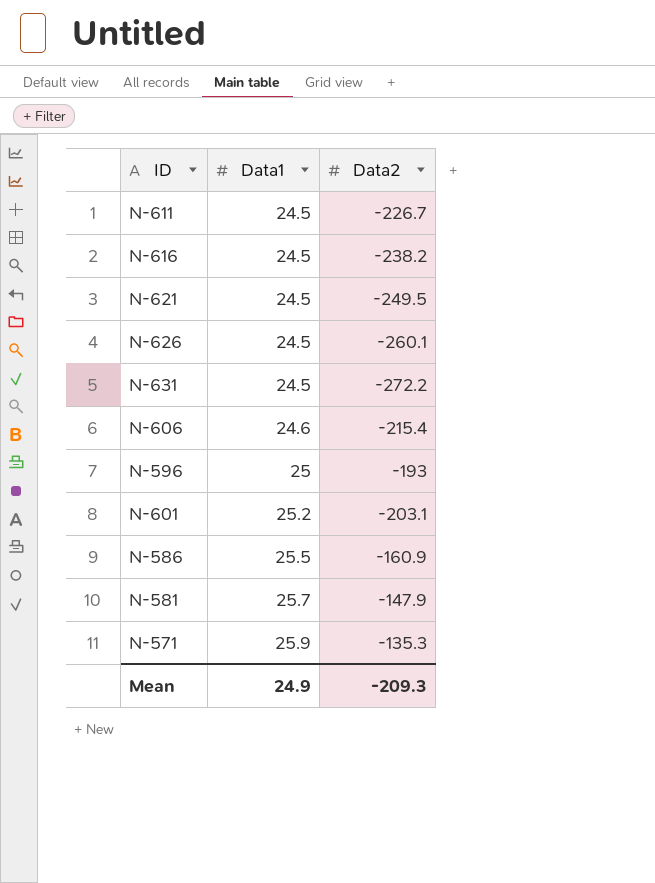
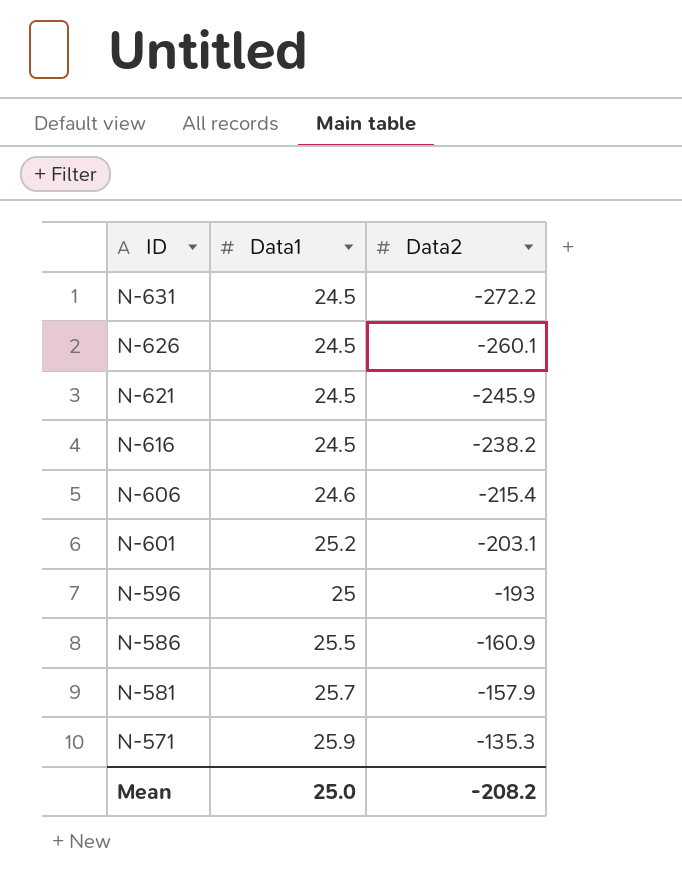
row order: Data1 ascending -> ID descending
row N-611: 24.5 | -226.7 -> none
N-621 | Data2: -249.5 -> -245.9
N-581 | Data2: -147.9 -> -157.9
Mean | Data1: 24.9 -> 25.0
Mean | Data2: -209.3 -> -208.2

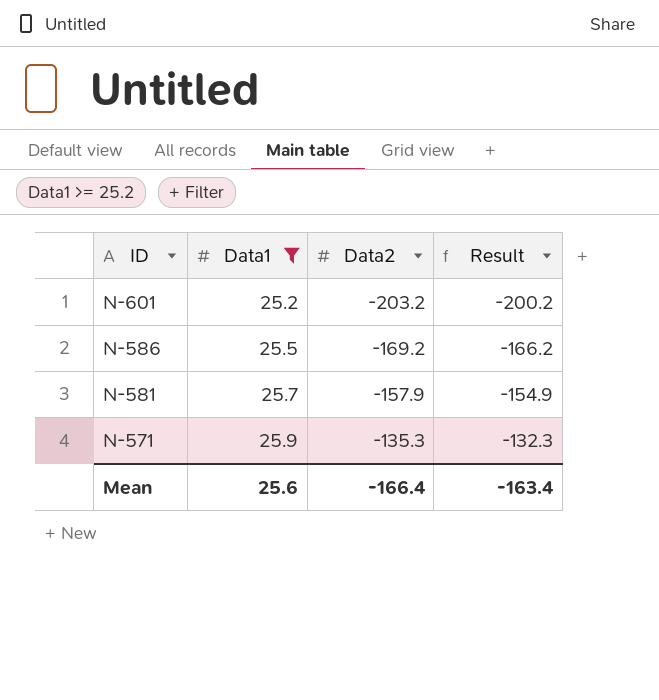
filter: none -> Data1 >= 25.2
column Result | formula: none -> [Data2] + 3
N-601 | Data2: -203.1 -> -203.2
N-586 | Data2: -160.9 -> -169.2
Mean | Data1: 25.0 -> 25.6
Mean | Data2: -208.2 -> -166.4

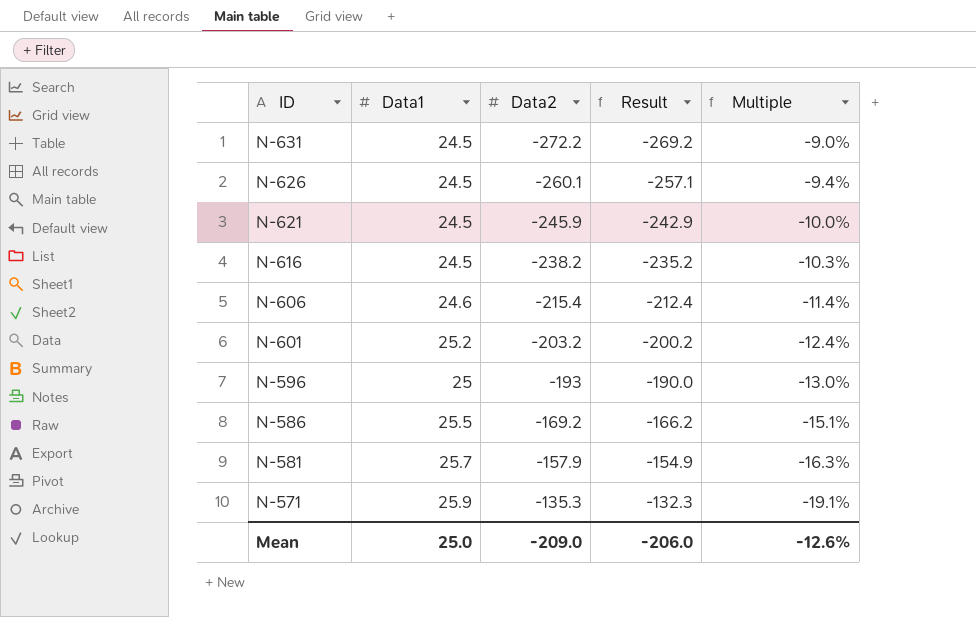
filter: Data1 >= 25.2 -> none
column Multiple | formula: none -> [Data1] / [Data2]
Mean | Data1: 25.6 -> 25.0
Mean | Data2: -166.4 -> -209.0
Mean | Result: -163.4 -> -206.0

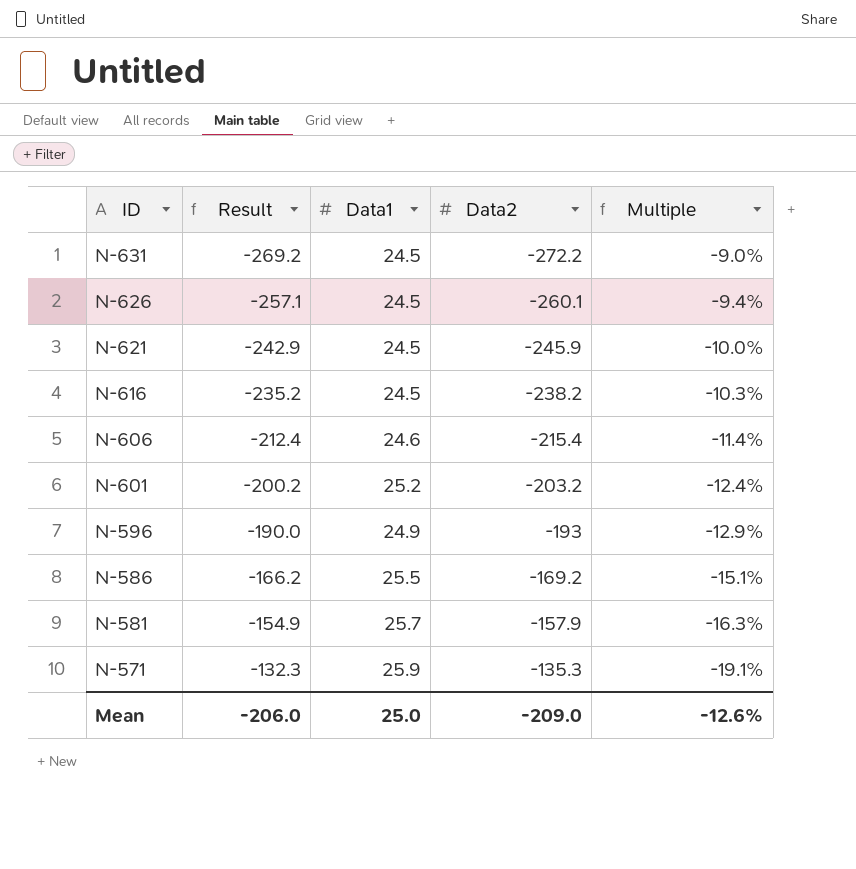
column Result | position: 4 -> 2
N-596 | Data1: 25 -> 24.9
N-596 | Multiple: -13.0% -> -12.9%

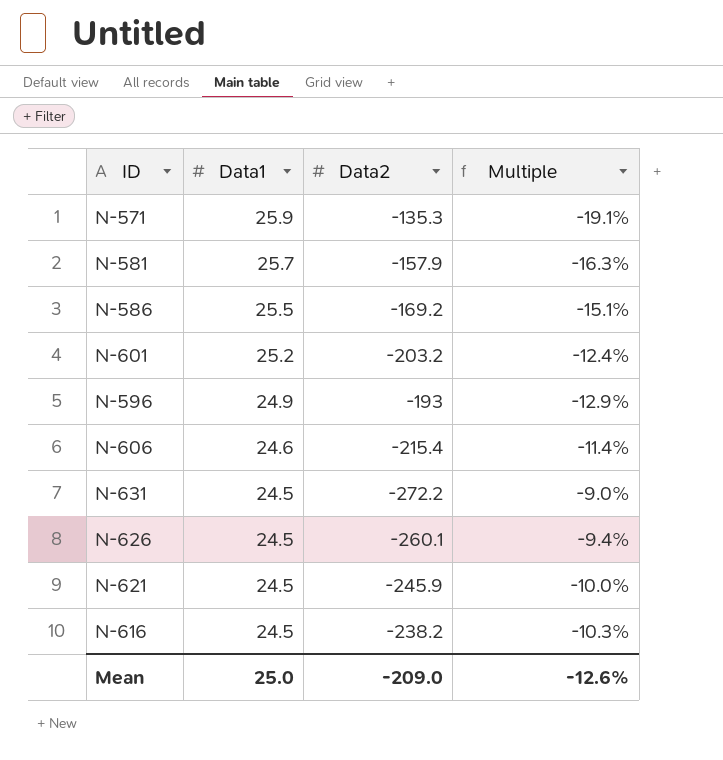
row order: ID descending -> Data1 descending
column Result | formula: [Data2] + 3 -> none

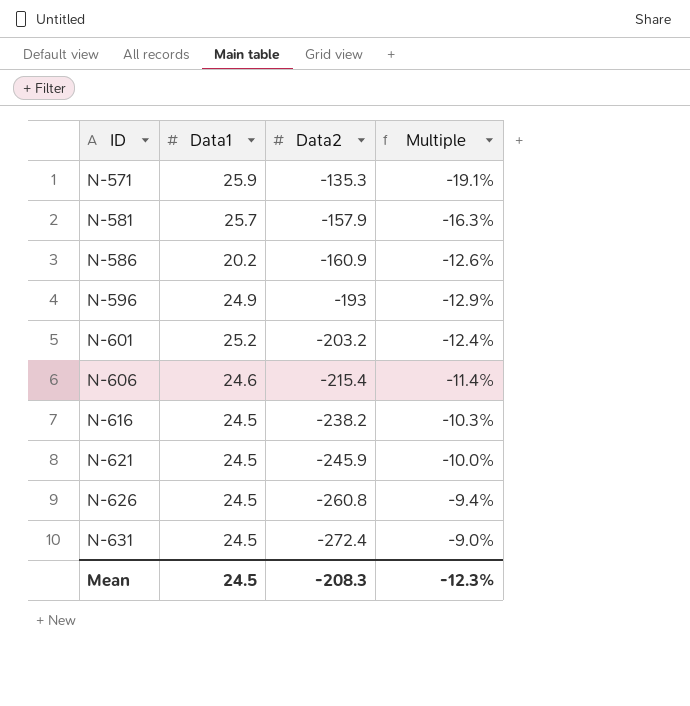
row order: Data1 descending -> ID ascending
N-586 | Data1: 25.5 -> 20.2
N-586 | Data2: -169.2 -> -160.9
N-586 | Multiple: -15.1% -> -12.6%
N-626 | Data2: -260.1 -> -260.8
N-631 | Data2: -272.2 -> -272.4
Mean | Data1: 25.0 -> 24.5
Mean | Data2: -209.0 -> -208.3
Mean | Multiple: -12.6% -> -12.3%

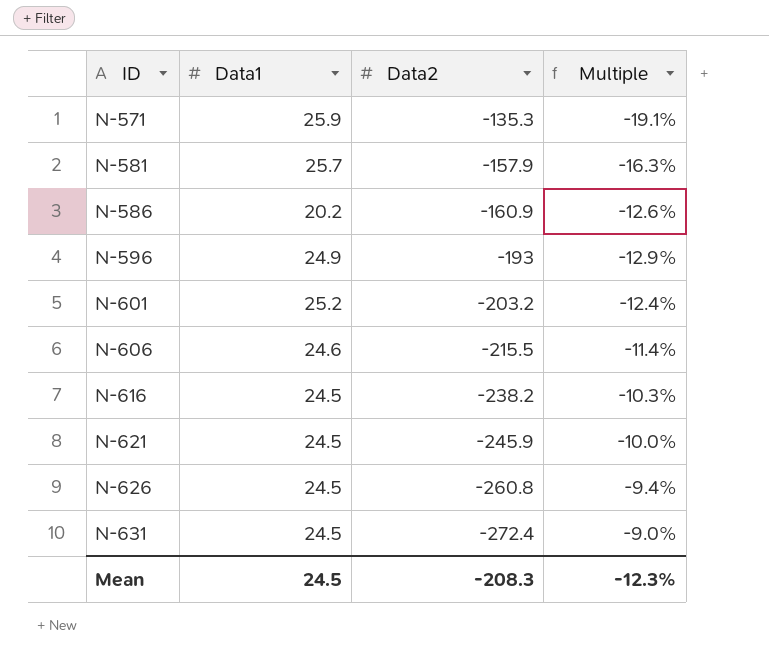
N-606 | Data2: -215.4 -> -215.5

